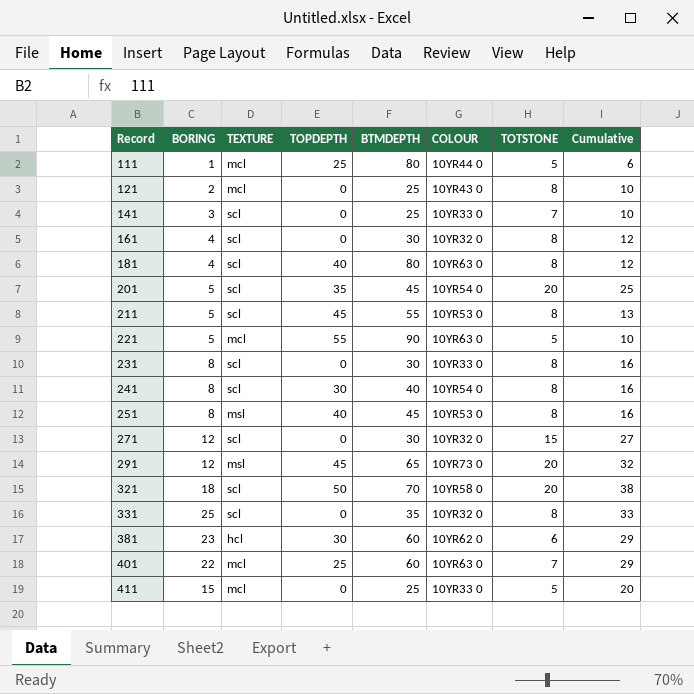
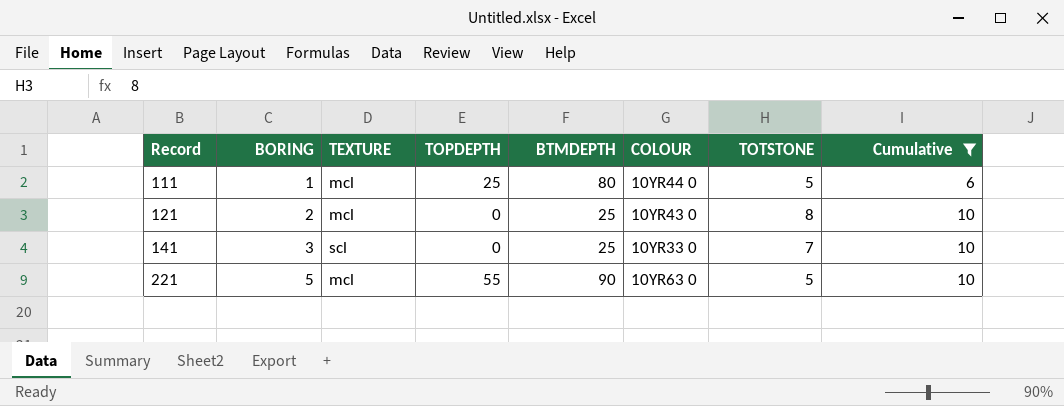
filter: none -> Cumulative <= 10

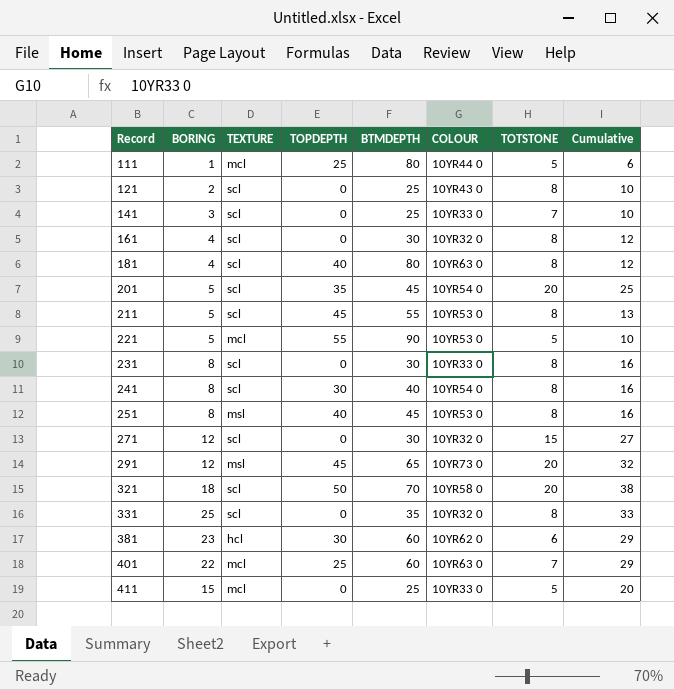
filter: Cumulative <= 10 -> none
121 | TEXTURE: mcl -> scl
221 | COLOUR: 10YR63 0 -> 10YR53 0

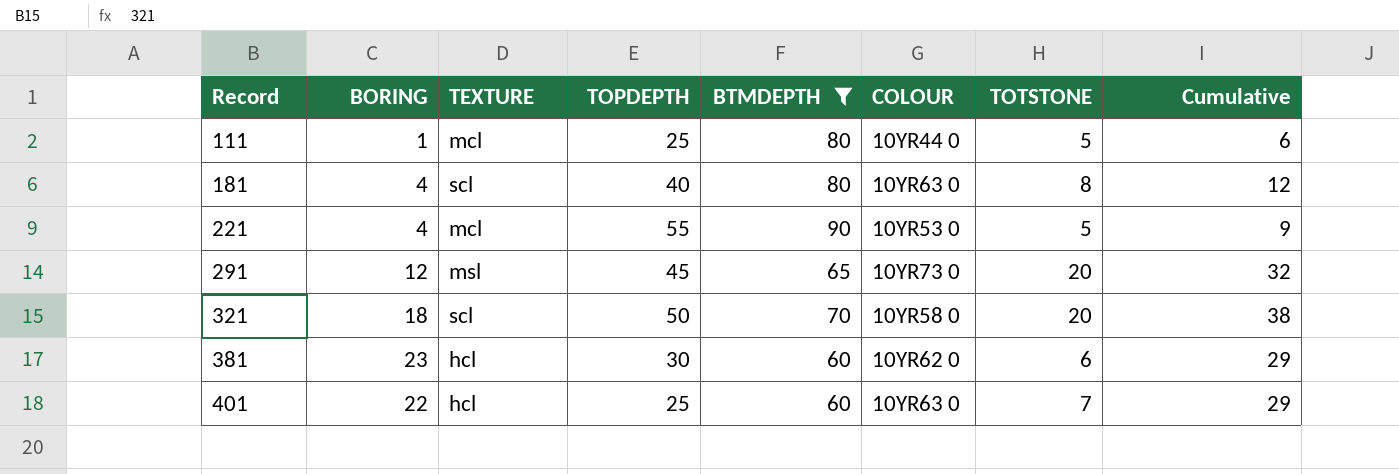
filter: none -> BTMDEPTH >= 60
221 | BORING: 5 -> 4
221 | Cumulative: 10 -> 9
401 | TEXTURE: mcl -> hcl

